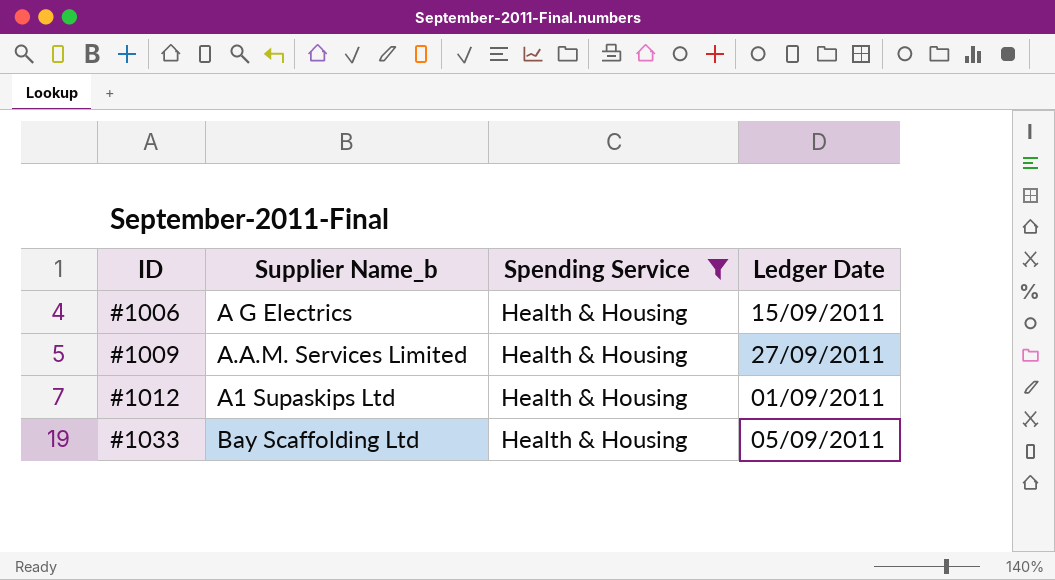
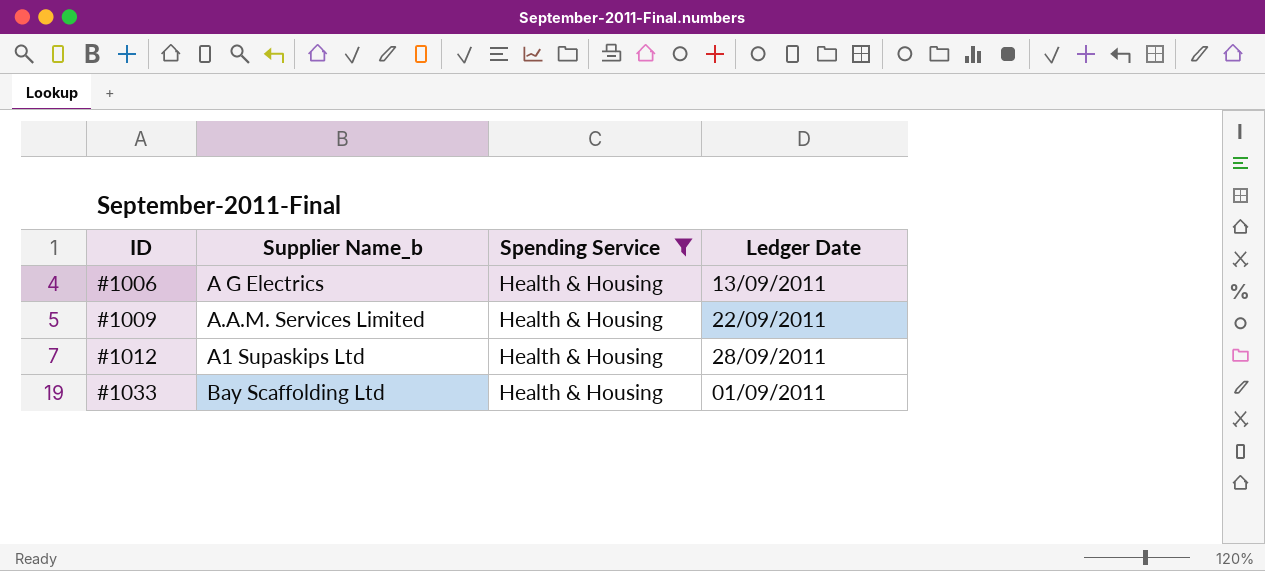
#1006 | Ledger Date: 15/09/2011 -> 13/09/2011
#1009 | Ledger Date: 27/09/2011 -> 22/09/2011
#1012 | Ledger Date: 01/09/2011 -> 28/09/2011
#1033 | Ledger Date: 05/09/2011 -> 01/09/2011

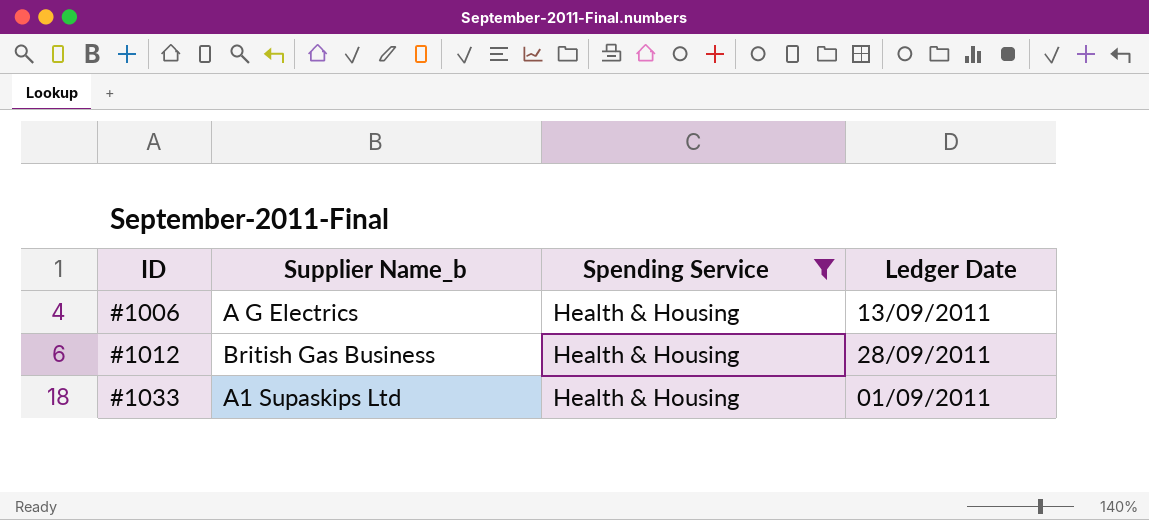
row #1009: A.A.M. Services Limited | Health & Housing | 22/09/2011 -> none
#1012 | Supplier Name_b: A1 Supaskips Ltd -> British Gas Business
#1033 | Supplier Name_b: Bay Scaffolding Ltd -> A1 Supaskips Ltd

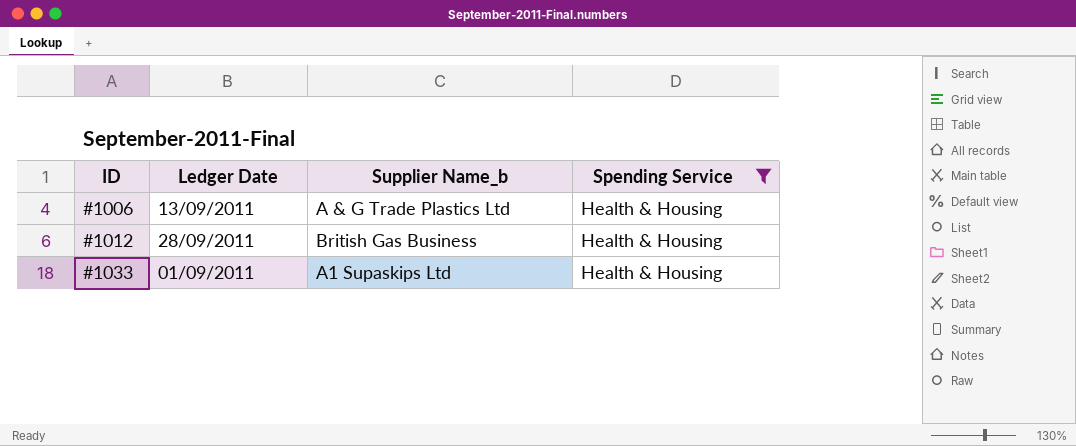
column Ledger Date | position: 4 -> 2
#1006 | Supplier Name_b: A G Electrics -> A & G Trade Plastics Ltd

